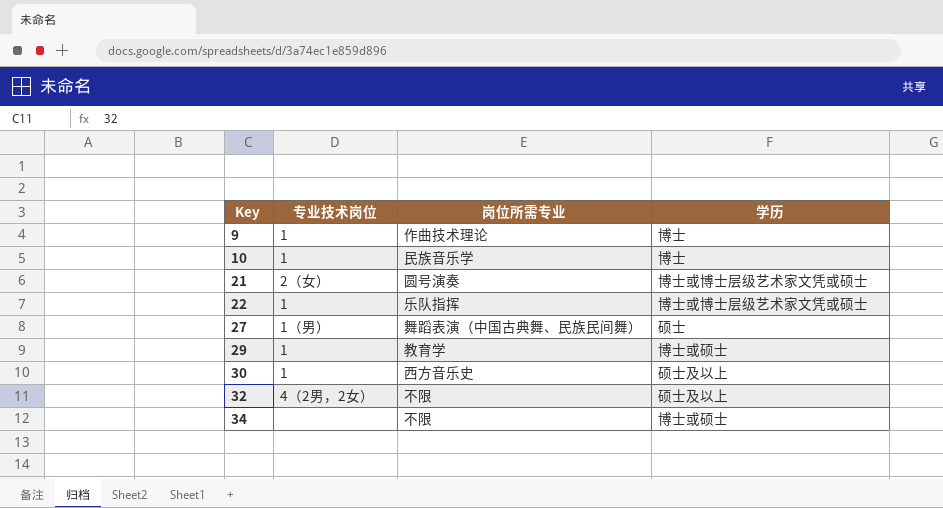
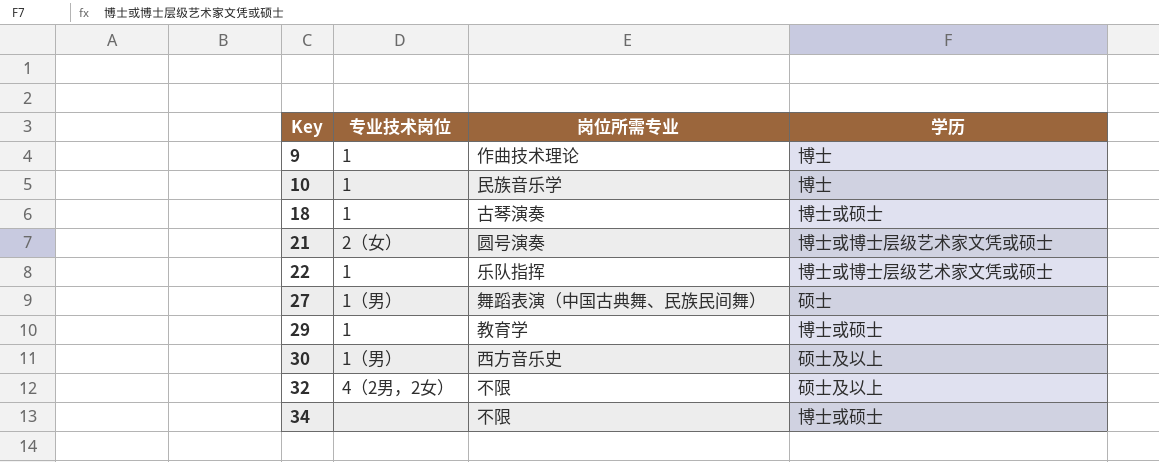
row 18: none -> 1 | 古琴演奏 | 博士或硕士
30 | 专业技术岗位: 1 -> 1（男）

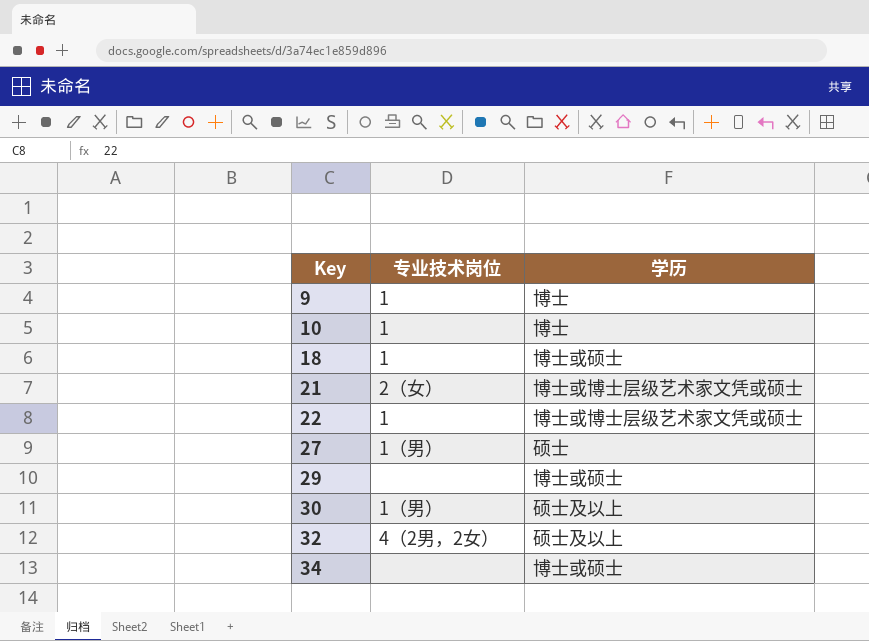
column 岗位所需专业 | position: 3 -> none
29 | 专业技术岗位: 1 -> none

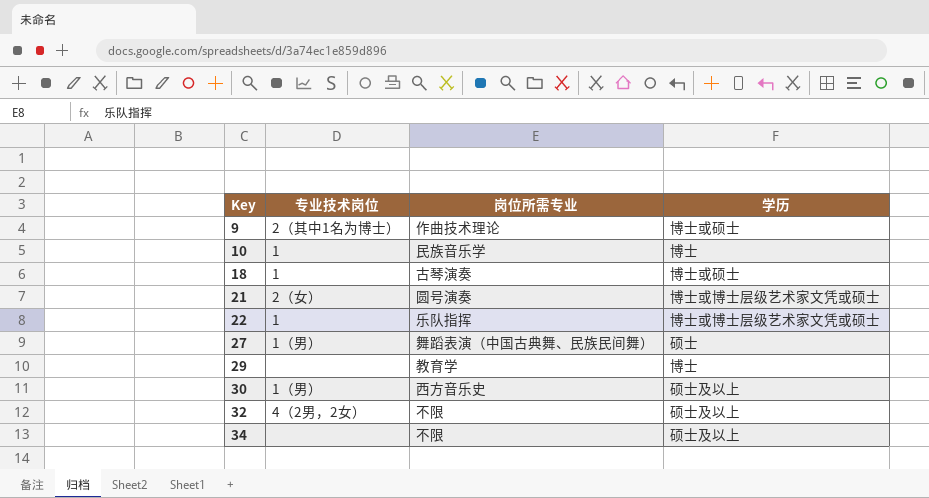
column 岗位所需专业 | position: none -> 3
9 | 专业技术岗位: 1 -> 2（其中1名为博士）
9 | 学历: 博士 -> 博士或硕士
29 | 学历: 博士或硕士 -> 博士
34 | 学历: 博士或硕士 -> 硕士及以上

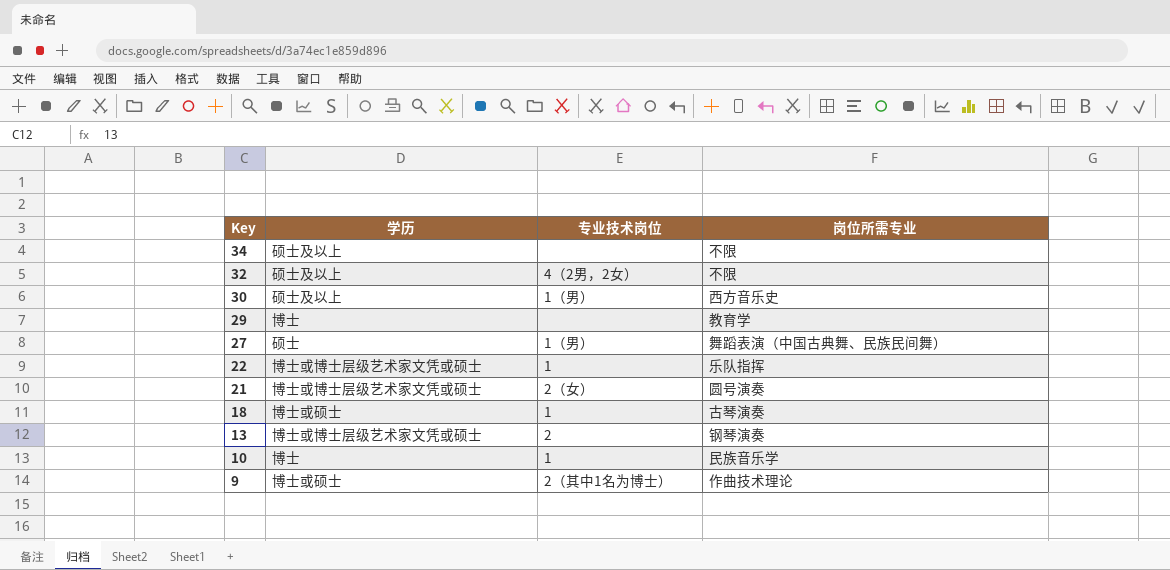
row order: Key ascending -> Key descending
column 学历 | position: 4 -> 2
row 13: none -> 博士或博士层级艺术家文凭或硕士 | 2 | 钢琴演奏

